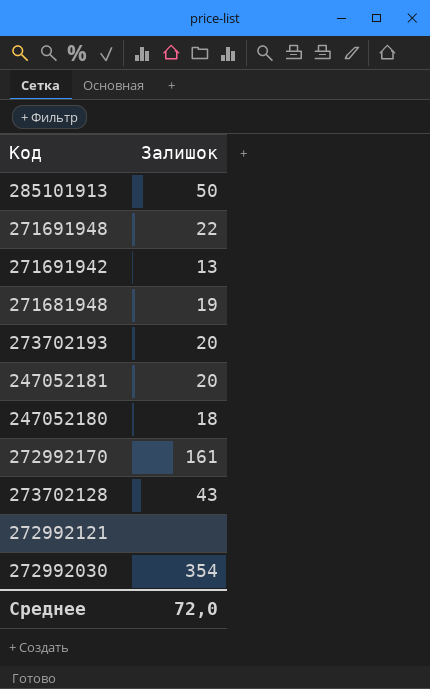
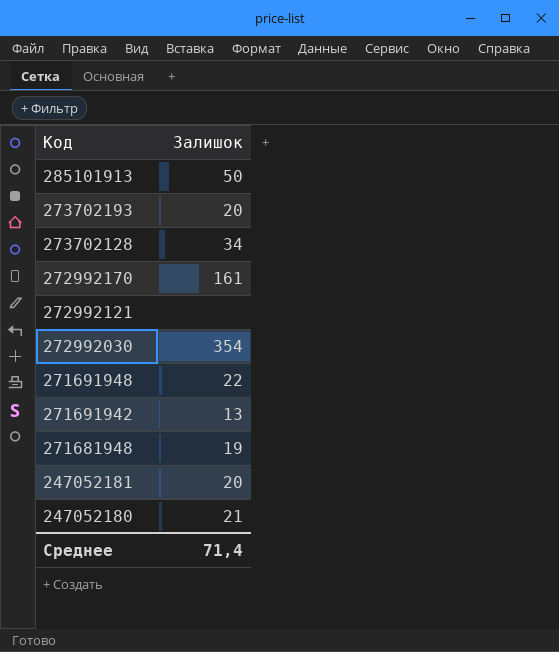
row order: none -> Код descending
273702128 | Залишок: 43 -> 34
247052180 | Залишок: 18 -> 21
Среднее | Залишок: 72,0 -> 71,4

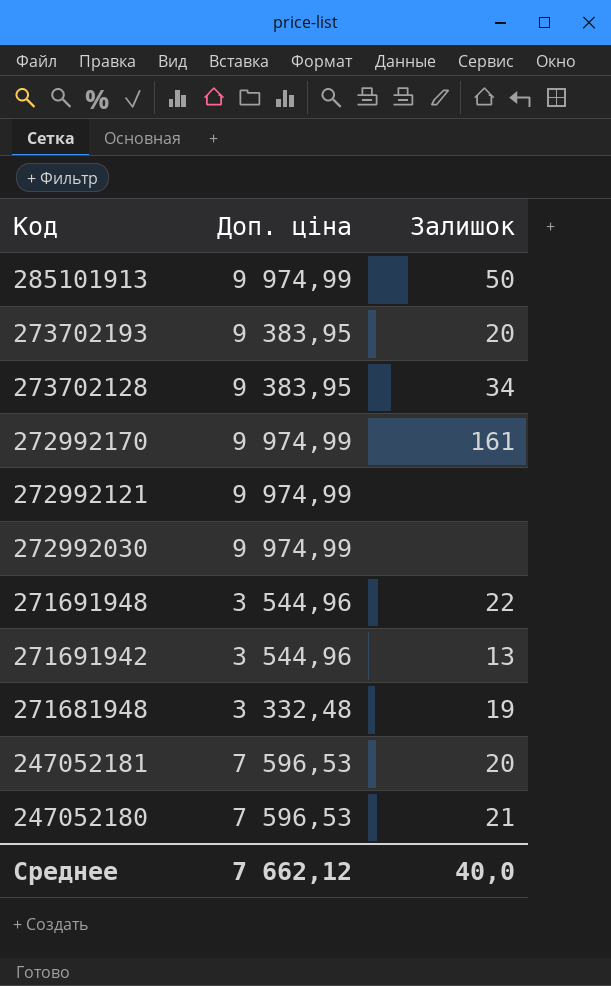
column Доп. ціна | position: none -> 2
272992030 | Залишок: 354 -> none
Среднее | Залишок: 71,4 -> 40,0

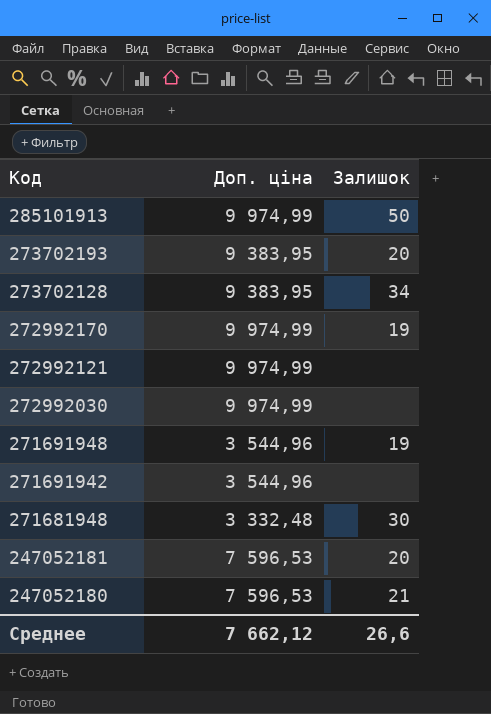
272992170 | Залишок: 161 -> 19
271691948 | Залишок: 22 -> 19
271691942 | Залишок: 13 -> none
271681948 | Залишок: 19 -> 30
Среднее | Залишок: 40,0 -> 26,6

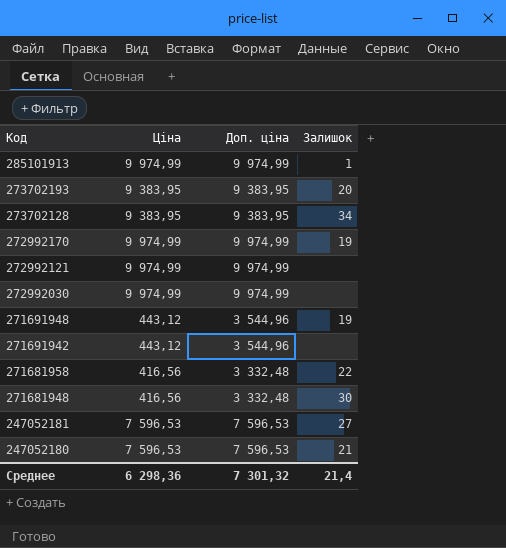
column Ціна | position: none -> 2
285101913 | Залишок: 50 -> 1
row 271681958: none -> 416,56 | 3 332,48 | 22
247052181 | Залишок: 20 -> 27
Среднее | Доп. ціна: 7 662,12 -> 7 301,32
Среднее | Залишок: 26,6 -> 21,4

